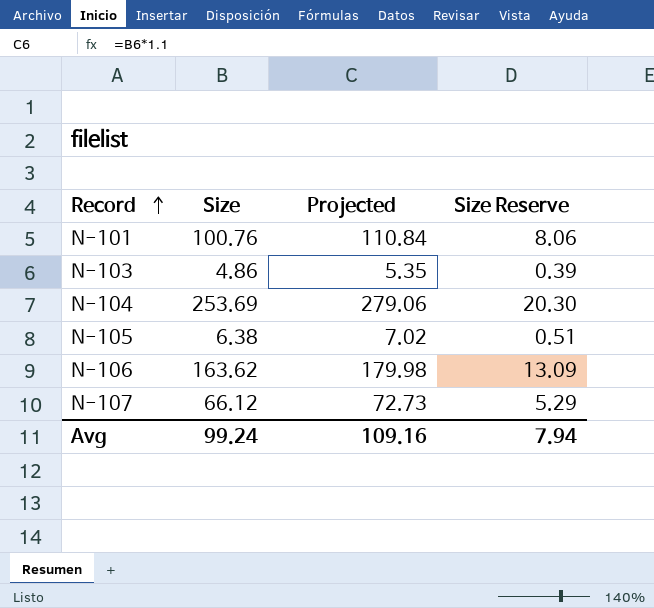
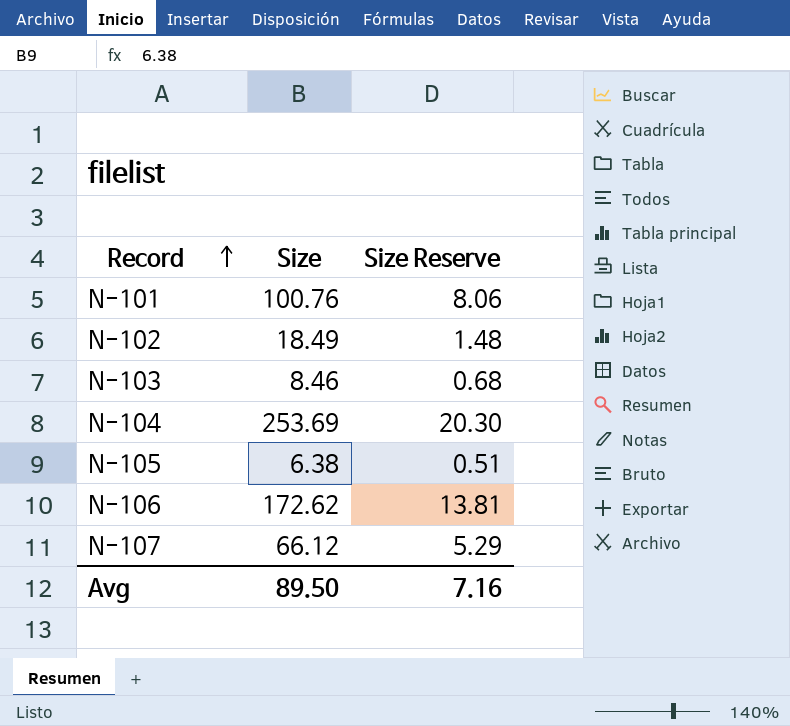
column Projected | formula: [Size] * 1.1 -> none
row N-102: none -> 18.49 | 1.48
N-103 | Size: 4.86 -> 8.46
N-103 | Size Reserve: 0.39 -> 0.68
N-106 | Size: 163.62 -> 172.62
N-106 | Size Reserve: 13.09 -> 13.81
Avg | Size: 99.24 -> 89.50
Avg | Size Reserve: 7.94 -> 7.16

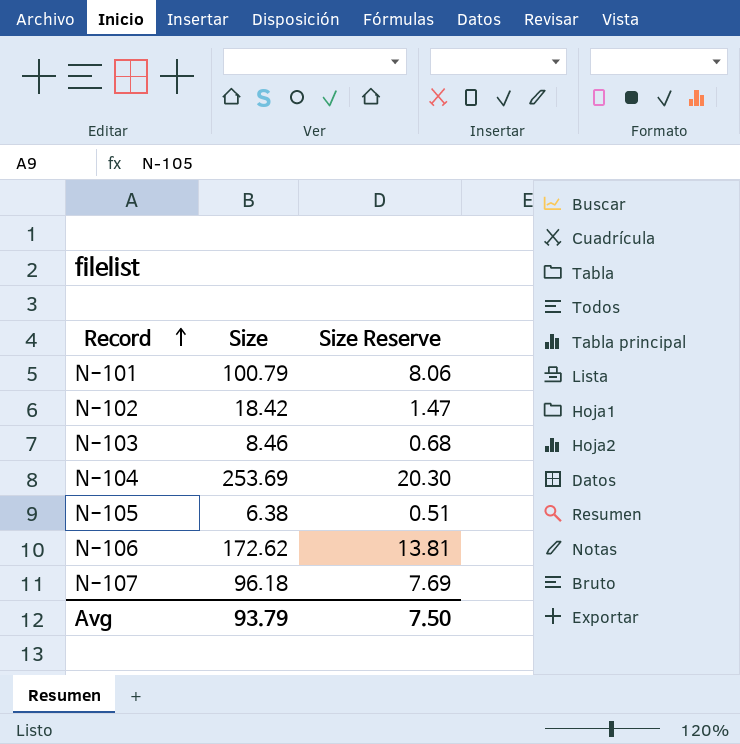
N-101 | Size: 100.76 -> 100.79
N-102 | Size: 18.49 -> 18.42
N-102 | Size Reserve: 1.48 -> 1.47
N-107 | Size: 66.12 -> 96.18
N-107 | Size Reserve: 5.29 -> 7.69
Avg | Size: 89.50 -> 93.79
Avg | Size Reserve: 7.16 -> 7.50

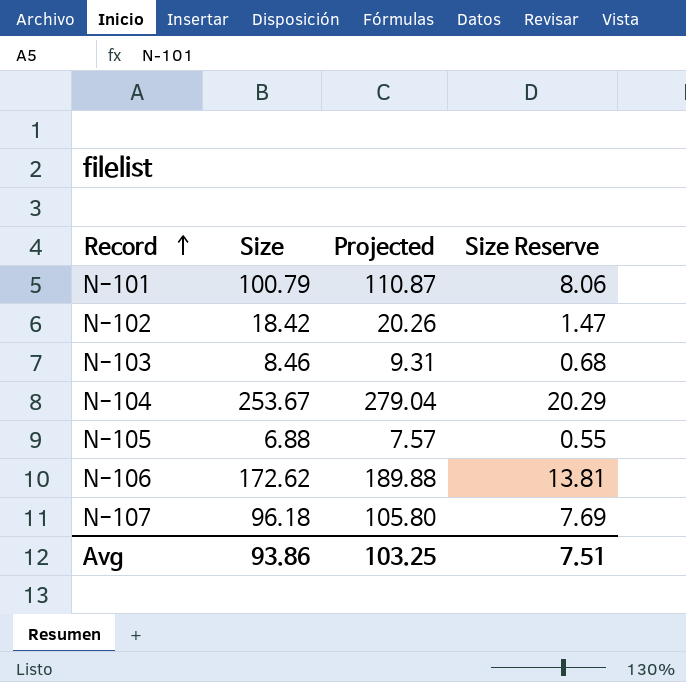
column Projected | formula: none -> [Size] * 1.1
N-104 | Size: 253.69 -> 253.67
N-104 | Size Reserve: 20.30 -> 20.29
N-105 | Size: 6.38 -> 6.88
N-105 | Size Reserve: 0.51 -> 0.55
Avg | Size: 93.79 -> 93.86
Avg | Size Reserve: 7.50 -> 7.51

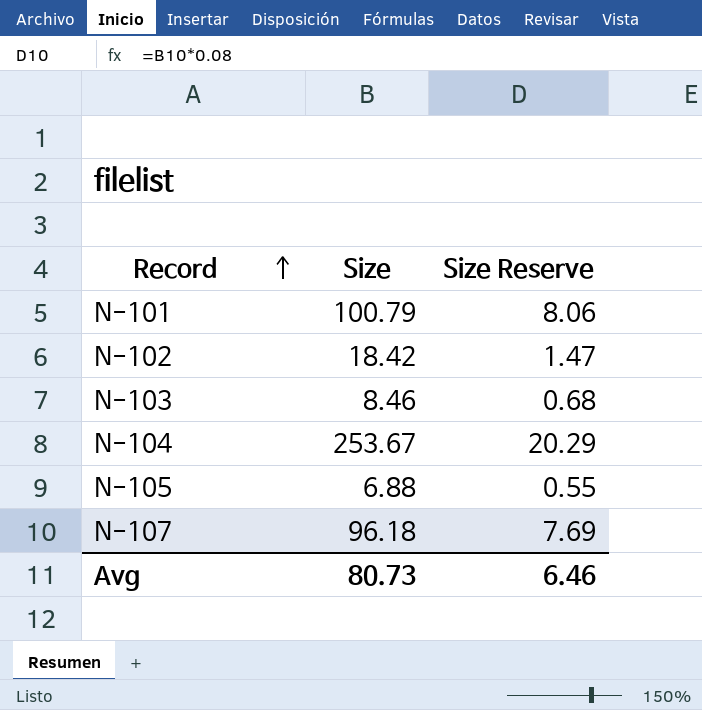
column Projected | formula: [Size] * 1.1 -> none
row N-106: 172.62 | 189.88 | 13.81 -> none
Avg | Size: 93.86 -> 80.73
Avg | Size Reserve: 7.51 -> 6.46

